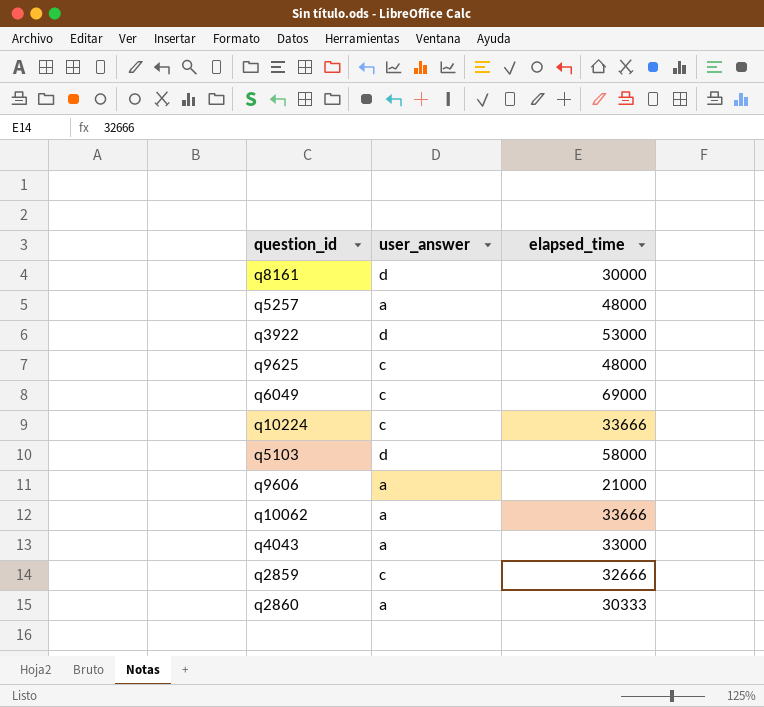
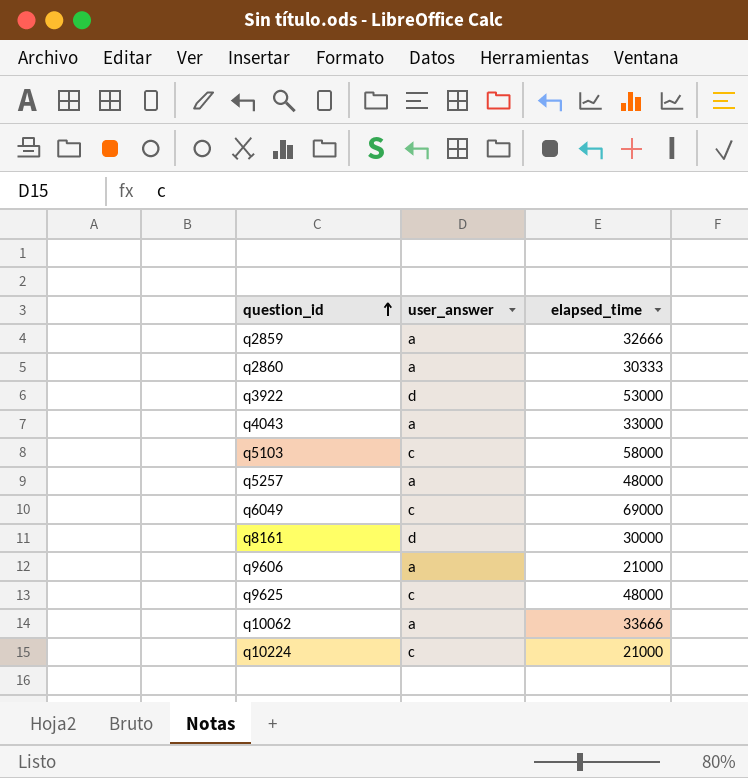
row order: none -> question_id ascending
q2859 | user_answer: c -> a
q5103 | user_answer: d -> c
q10224 | elapsed_time: 33666 -> 21000

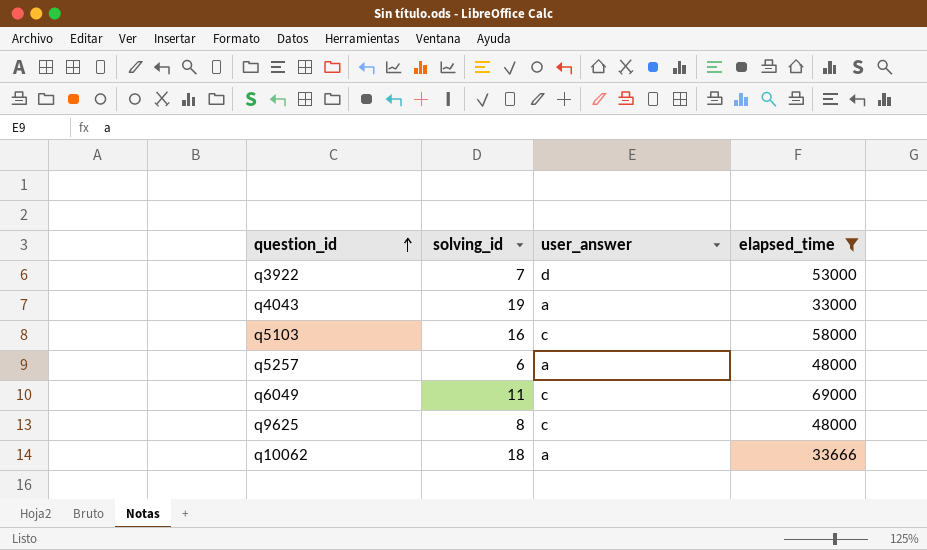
filter: none -> elapsed_time >= 33000
column solving_id | position: none -> 2

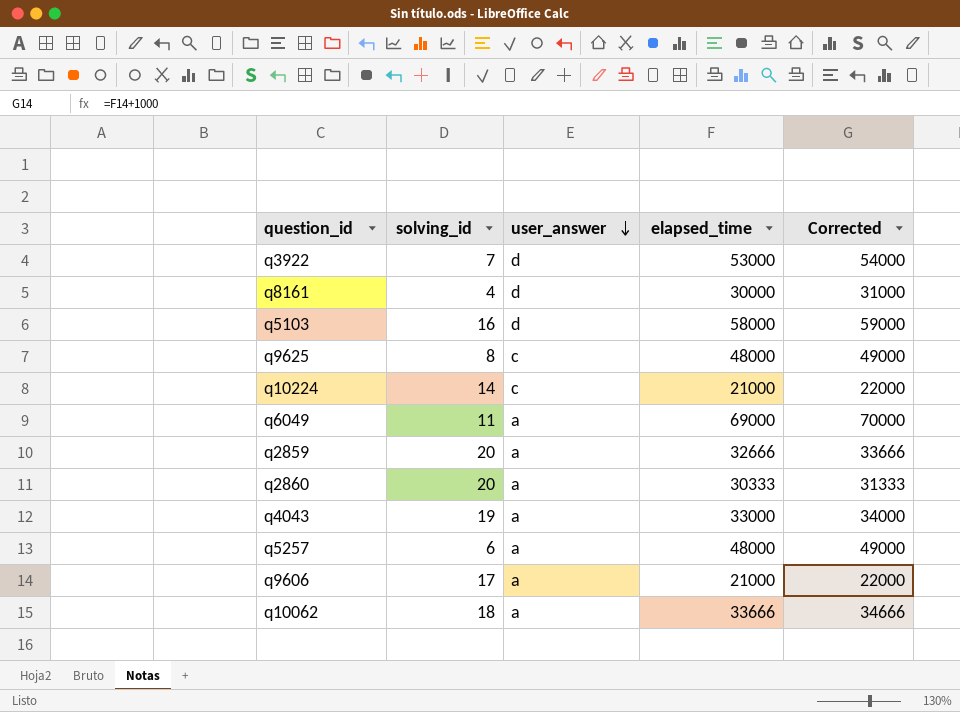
filter: elapsed_time >= 33000 -> none
row order: question_id ascending -> user_answer descending
column Corrected | formula: none -> [elapsed_time] + 1000
q5103 | user_answer: c -> d
q6049 | user_answer: c -> a

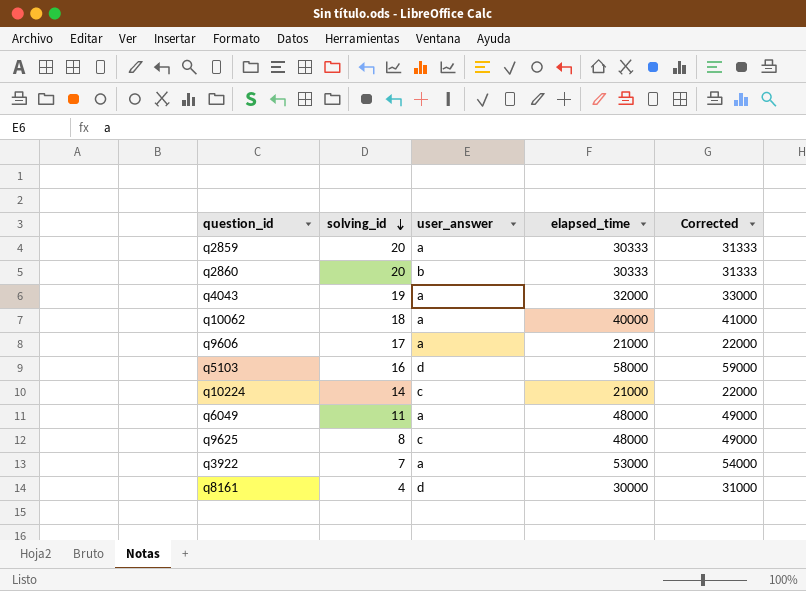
row order: user_answer descending -> solving_id descending
row q5257: 6 | a | 48000 | 49000 -> none
q2859 | elapsed_time: 32666 -> 30333
q2859 | Corrected: 33666 -> 31333
q2860 | user_answer: a -> b
q4043 | elapsed_time: 33000 -> 32000
q4043 | Corrected: 34000 -> 33000
q10062 | elapsed_time: 33666 -> 40000
q10062 | Corrected: 34666 -> 41000
q6049 | elapsed_time: 69000 -> 48000
q6049 | Corrected: 70000 -> 49000
q3922 | user_answer: d -> a

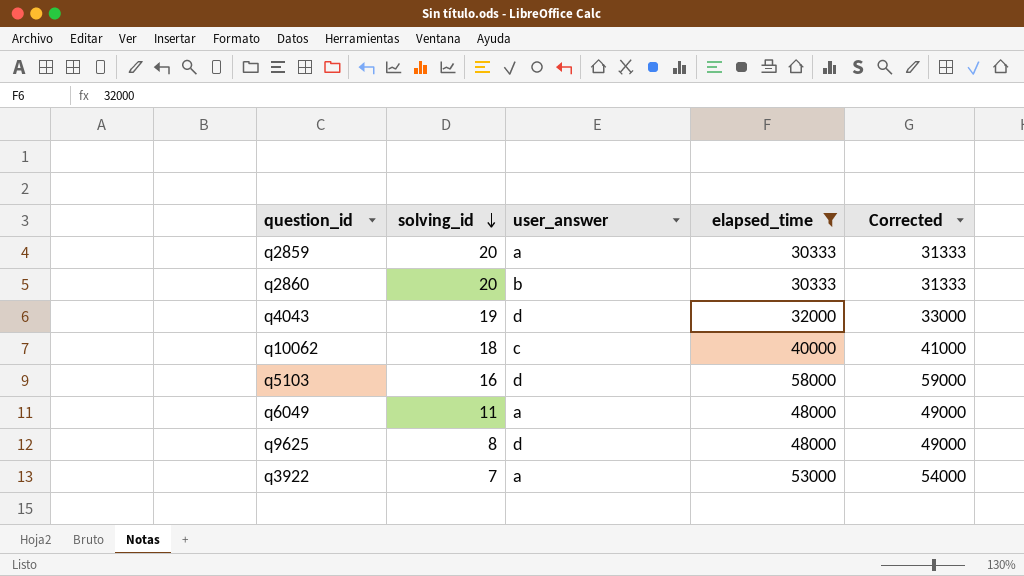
filter: none -> elapsed_time >= 30333
q4043 | user_answer: a -> d
q10062 | user_answer: a -> c
q9625 | user_answer: c -> d

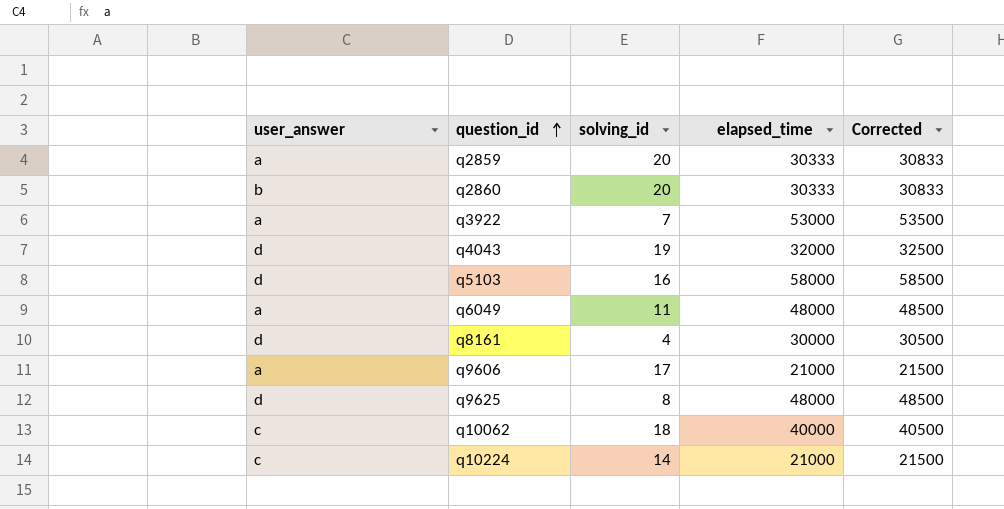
filter: elapsed_time >= 30333 -> none
row order: solving_id descending -> question_id ascending
column user_answer | position: 3 -> 1
column Corrected | formula: [elapsed_time] + 1000 -> [elapsed_time] + 500

